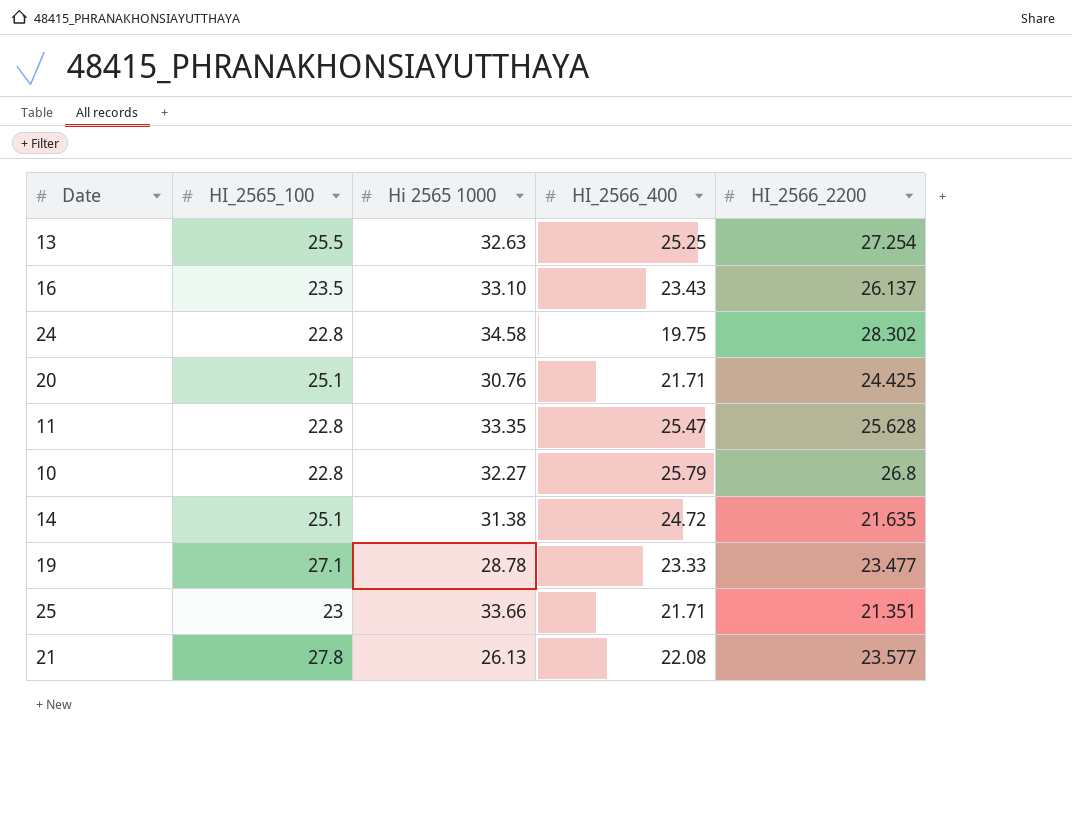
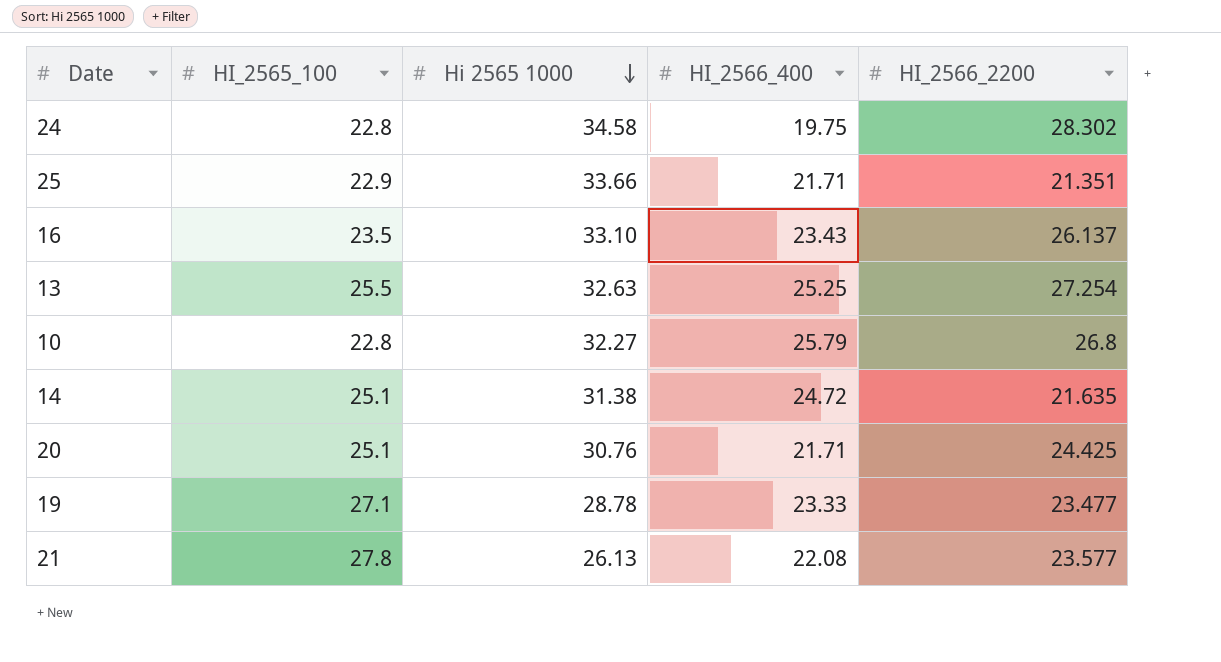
row order: none -> Hi 2565 1000 descending
row 11: 22.8 | 33.35 | 25.47 | 25.628 -> none
25 | HI_2565_100: 23 -> 22.9

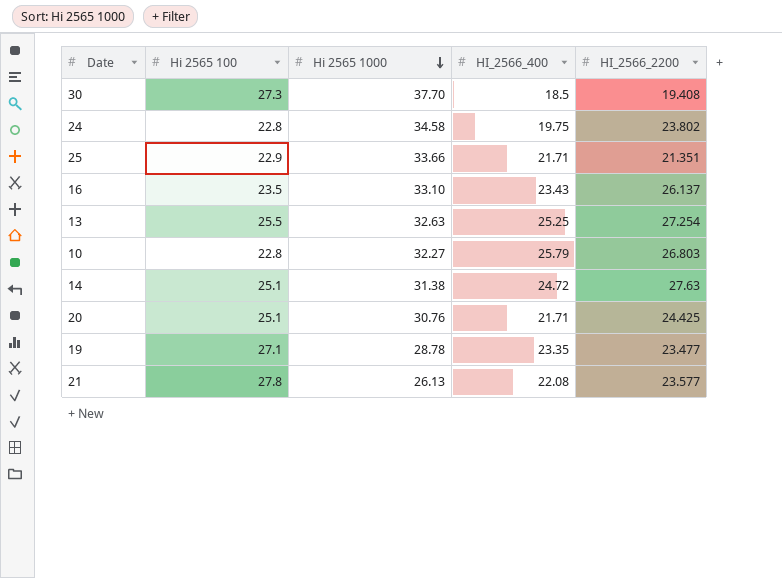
column name: HI_2565_100 -> Hi 2565 100
row 30: none -> 27.3 | 37.70 | 18.5 | 19.408
24 | HI_2566_2200: 28.302 -> 23.802
10 | HI_2566_2200: 26.8 -> 26.803
14 | HI_2566_2200: 21.635 -> 27.63
19 | HI_2566_400: 23.33 -> 23.35

